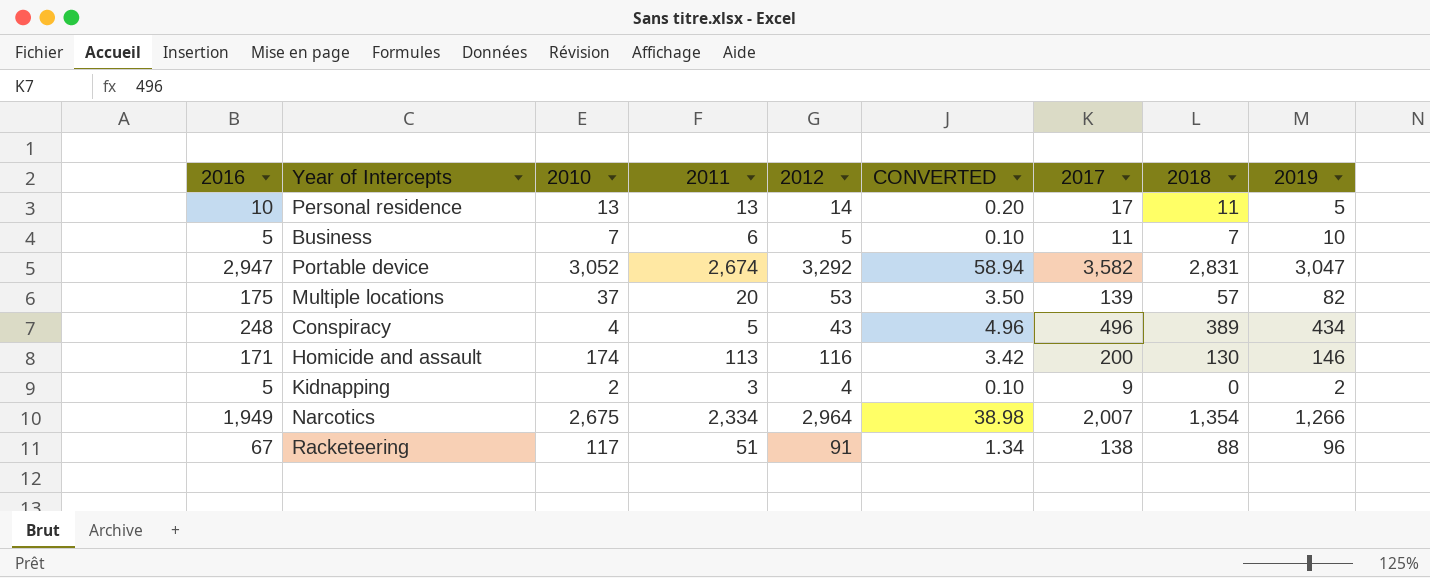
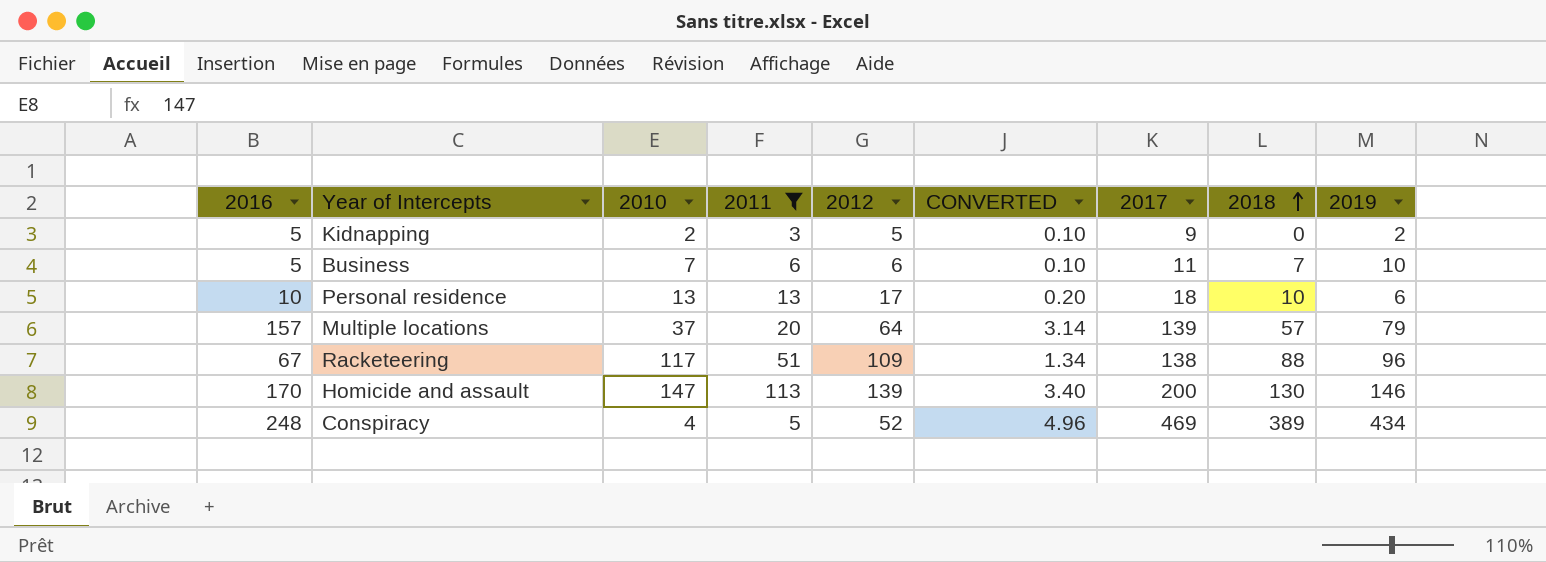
filter: none -> 2011 <= 113
row order: none -> 2018 ascending
Kidnapping | 2012: 4 -> 5
Business | 2012: 5 -> 6
Personal residence | 2012: 14 -> 17
Personal residence | 2017: 17 -> 18
Personal residence | 2018: 11 -> 10
Personal residence | 2019: 5 -> 6
Multiple locations | 2016: 175 -> 157
Multiple locations | 2012: 53 -> 64
Multiple locations | CONVERTED: 3.50 -> 3.14
Multiple locations | 2019: 82 -> 79
Racketeering | 2012: 91 -> 109
Homicide and assault | 2016: 171 -> 170
Homicide and assault | 2010: 174 -> 147
Homicide and assault | 2012: 116 -> 139
Homicide and assault | CONVERTED: 3.42 -> 3.40
Conspiracy | 2012: 43 -> 52
Conspiracy | 2017: 496 -> 469

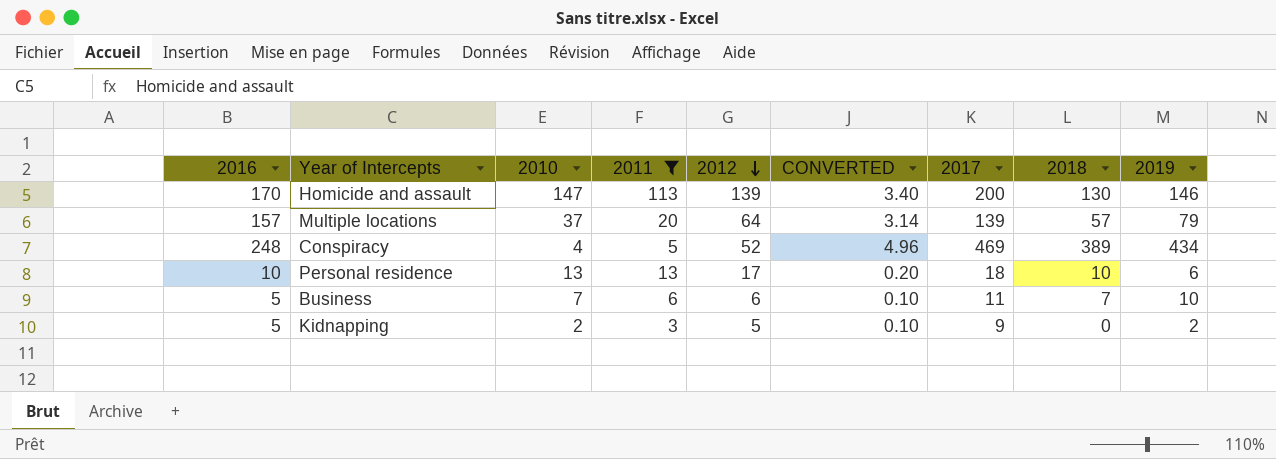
row order: 2018 ascending -> 2012 descending
row Racketeering: 67 | 117 | 51 | 109 | 1.34 | 138 | 88 | 96 -> none

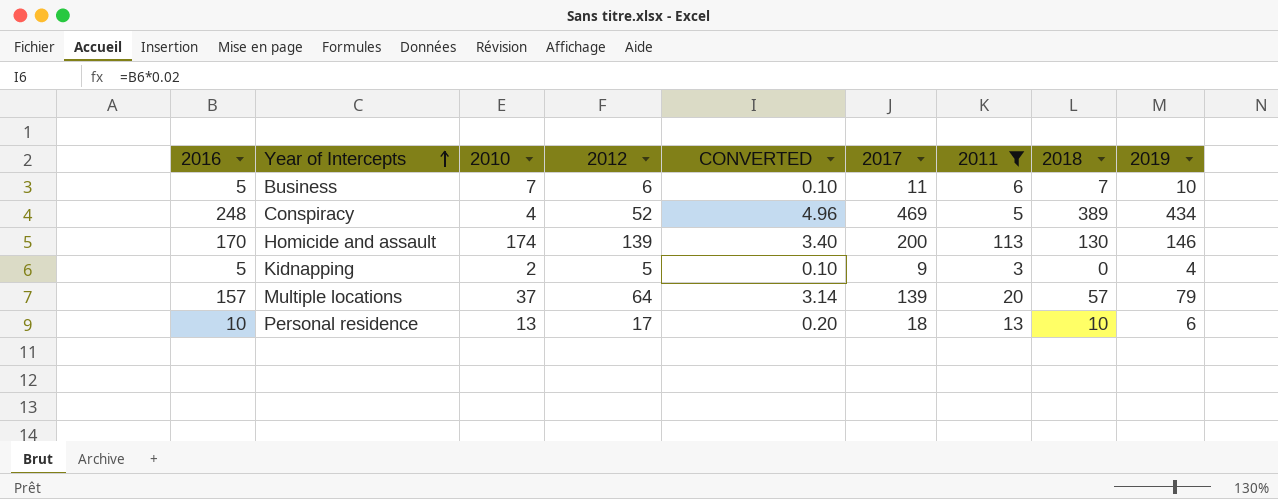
row order: 2012 descending -> Year of Intercepts ascending
column 2011 | position: 4 -> 7
Homicide and assault | 2010: 147 -> 174
Kidnapping | 2019: 2 -> 4

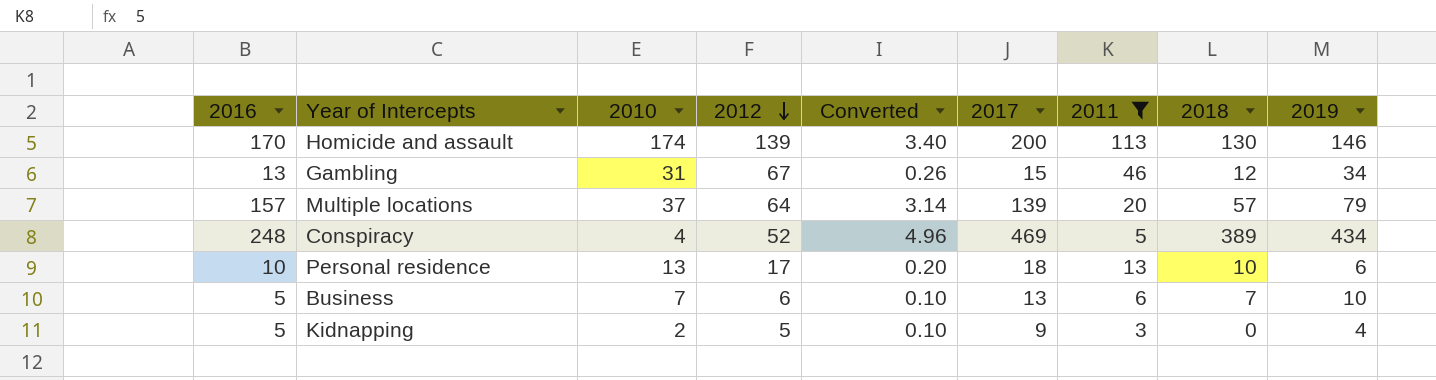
row order: Year of Intercepts ascending -> 2012 descending
column name: CONVERTED -> Converted
row Gambling: none -> 13 | 31 | 67 | 0.26 | 15 | 46 | 12 | 34
Business | 2017: 11 -> 13

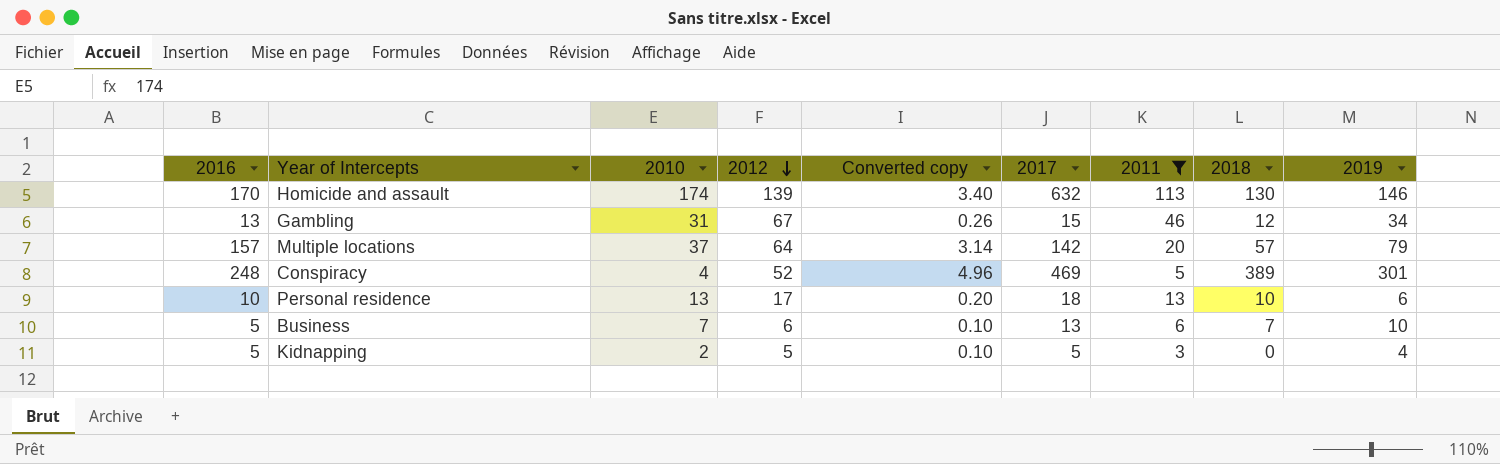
column name: Converted -> Converted copy
Homicide and assault | 2017: 200 -> 632
Multiple locations | 2017: 139 -> 142
Conspiracy | 2019: 434 -> 301
Kidnapping | 2017: 9 -> 5

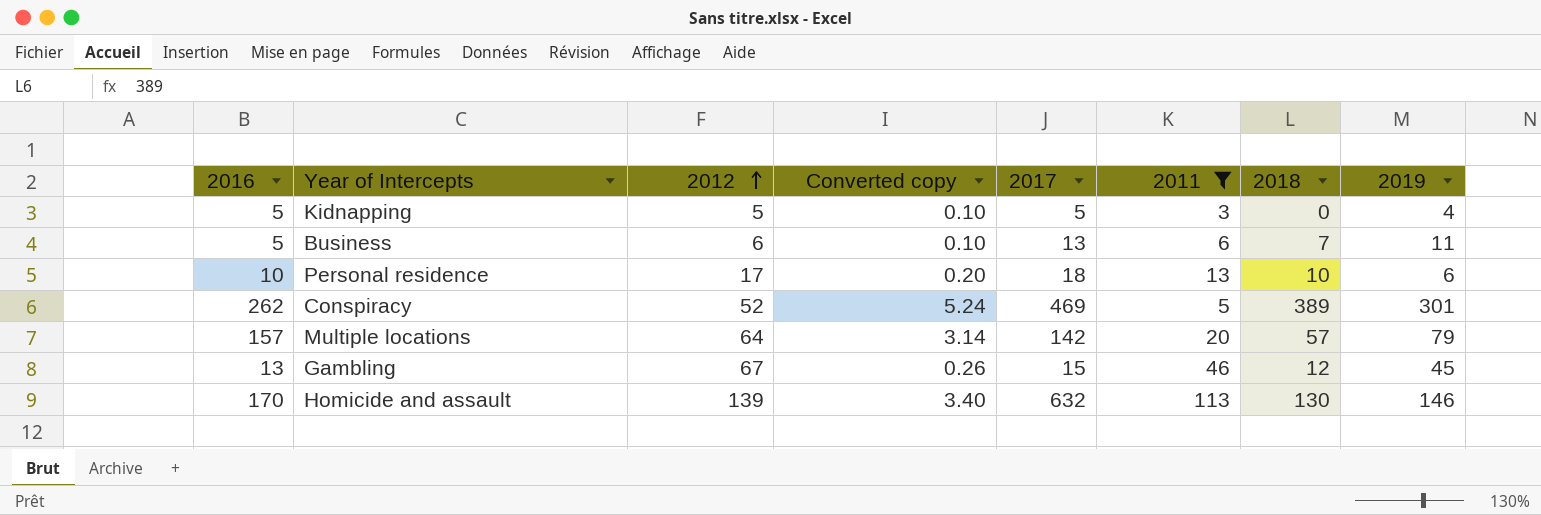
row order: 2012 descending -> 2012 ascending
column 2010 | position: 3 -> none
Business | 2019: 10 -> 11
Conspiracy | 2016: 248 -> 262
Conspiracy | Converted copy: 4.96 -> 5.24
Gambling | 2019: 34 -> 45

